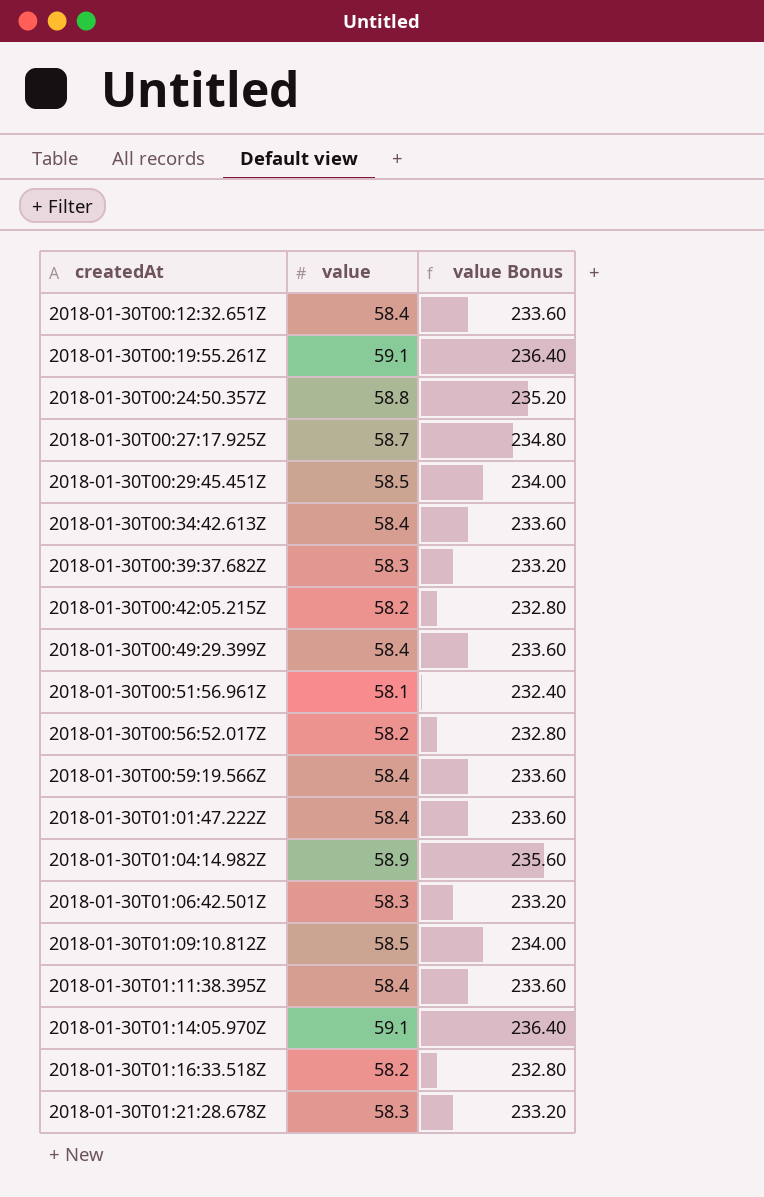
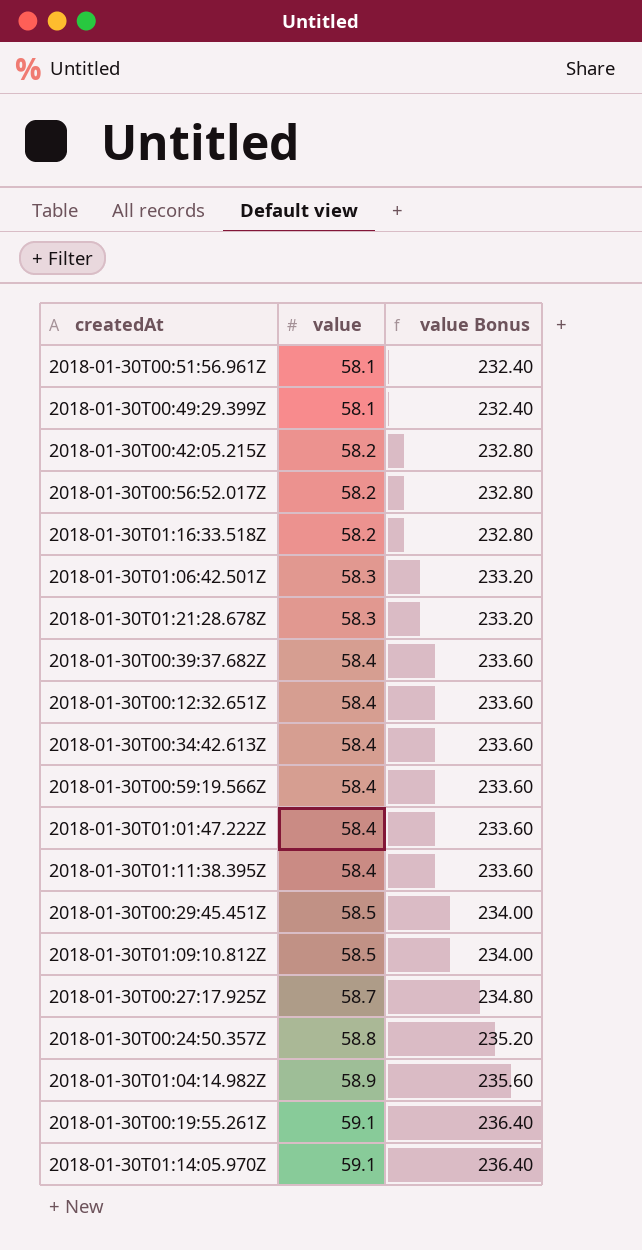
row order: createdAt ascending -> value ascending
2018-01-30T00:49:29.399Z | value: 58.4 -> 58.1
2018-01-30T00:49:29.399Z | value Bonus: 233.60 -> 232.40
2018-01-30T00:39:37.682Z | value: 58.3 -> 58.4
2018-01-30T00:39:37.682Z | value Bonus: 233.20 -> 233.60

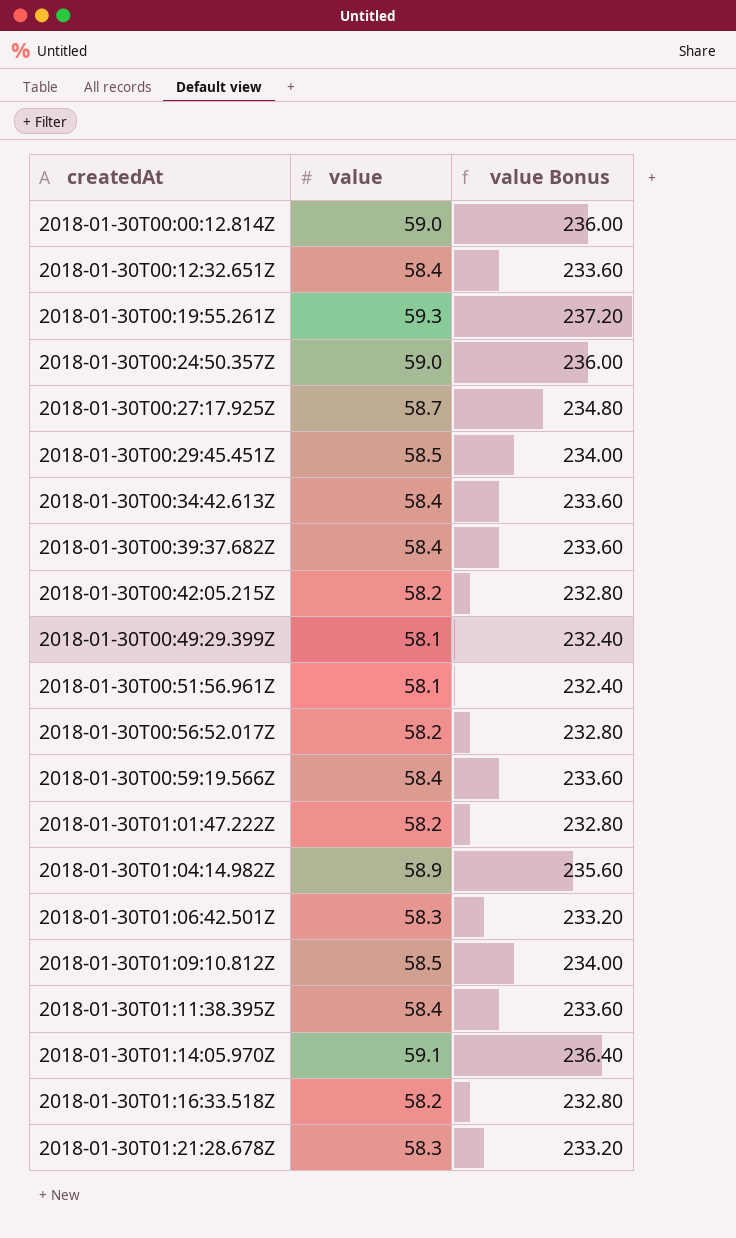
row order: value ascending -> createdAt ascending
row 2018-01-30T00:00:12.814Z: none -> 59.0 | 236.00
2018-01-30T00:19:55.261Z | value: 59.1 -> 59.3
2018-01-30T00:19:55.261Z | value Bonus: 236.40 -> 237.20
2018-01-30T00:24:50.357Z | value: 58.8 -> 59.0
2018-01-30T00:24:50.357Z | value Bonus: 235.20 -> 236.00
2018-01-30T01:01:47.222Z | value: 58.4 -> 58.2
2018-01-30T01:01:47.222Z | value Bonus: 233.60 -> 232.80

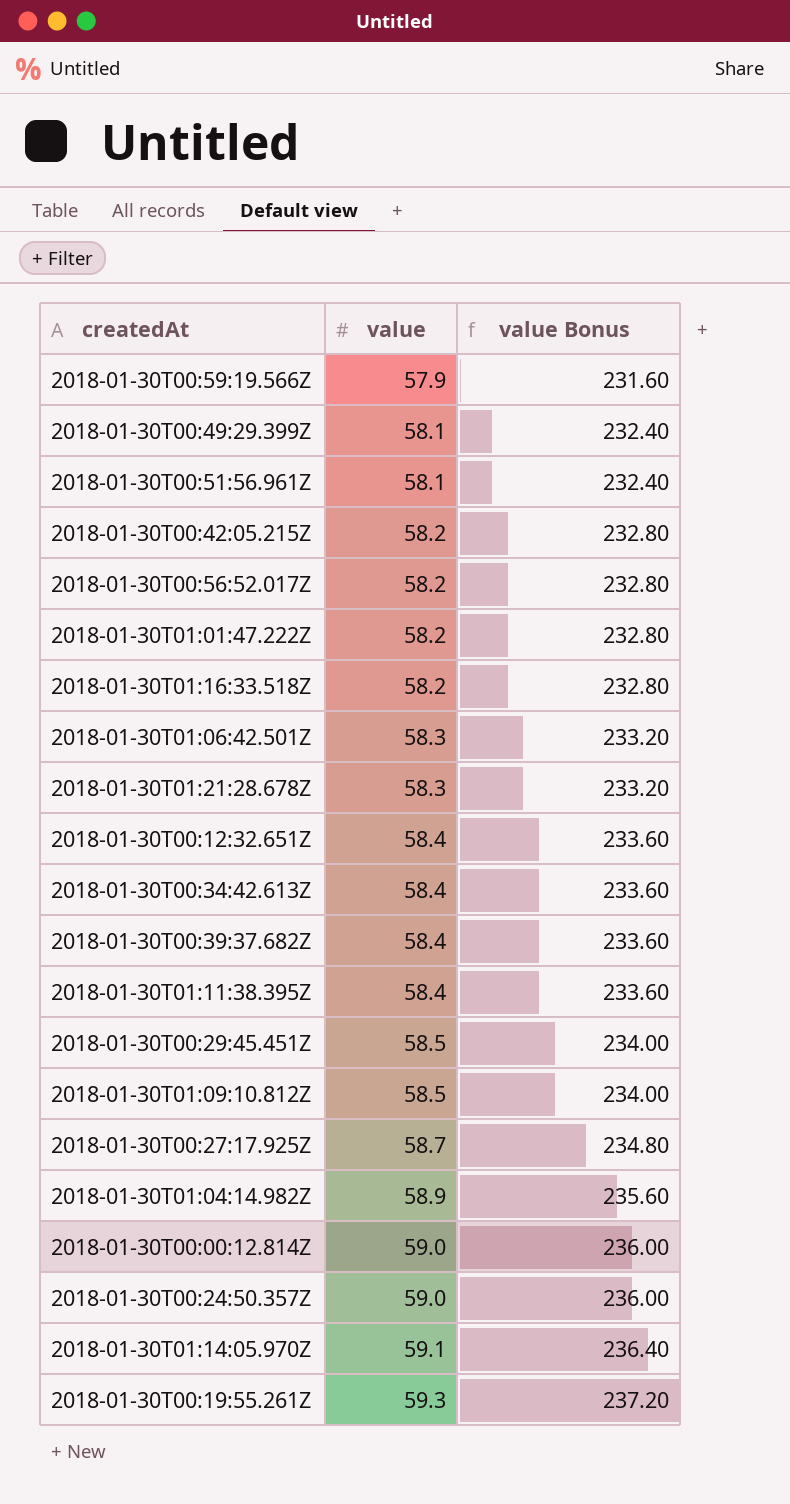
row order: createdAt ascending -> value ascending
2018-01-30T00:59:19.566Z | value: 58.4 -> 57.9
2018-01-30T00:59:19.566Z | value Bonus: 233.60 -> 231.60

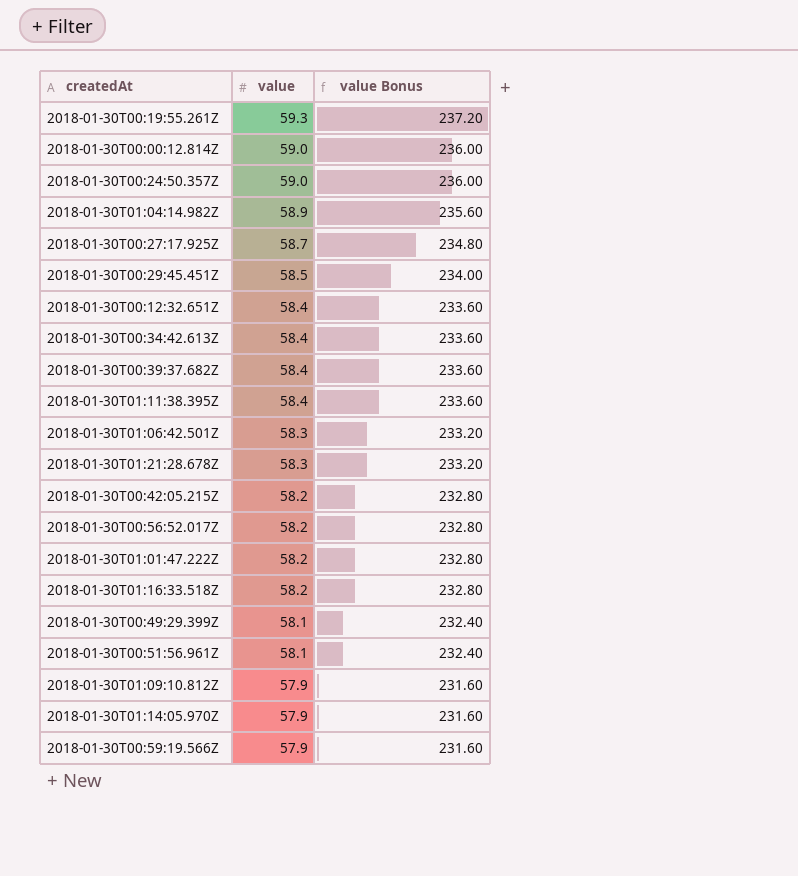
row order: value ascending -> value descending
2018-01-30T01:09:10.812Z | value: 58.5 -> 57.9
2018-01-30T01:09:10.812Z | value Bonus: 234.00 -> 231.60
2018-01-30T01:14:05.970Z | value: 59.1 -> 57.9
2018-01-30T01:14:05.970Z | value Bonus: 236.40 -> 231.60

